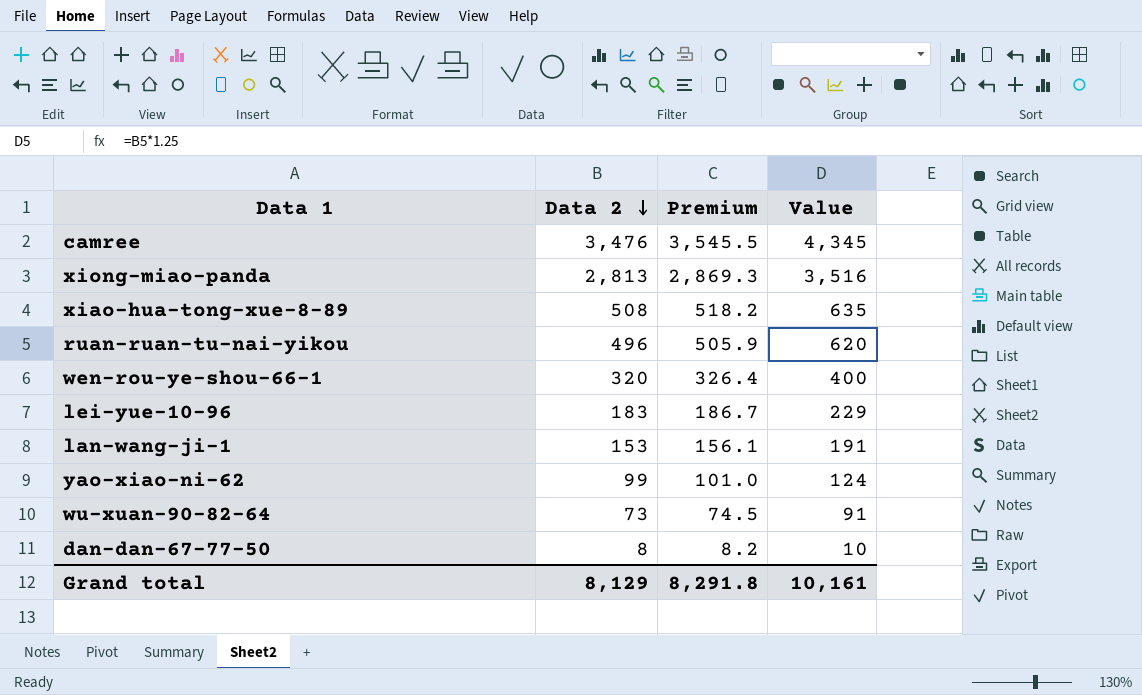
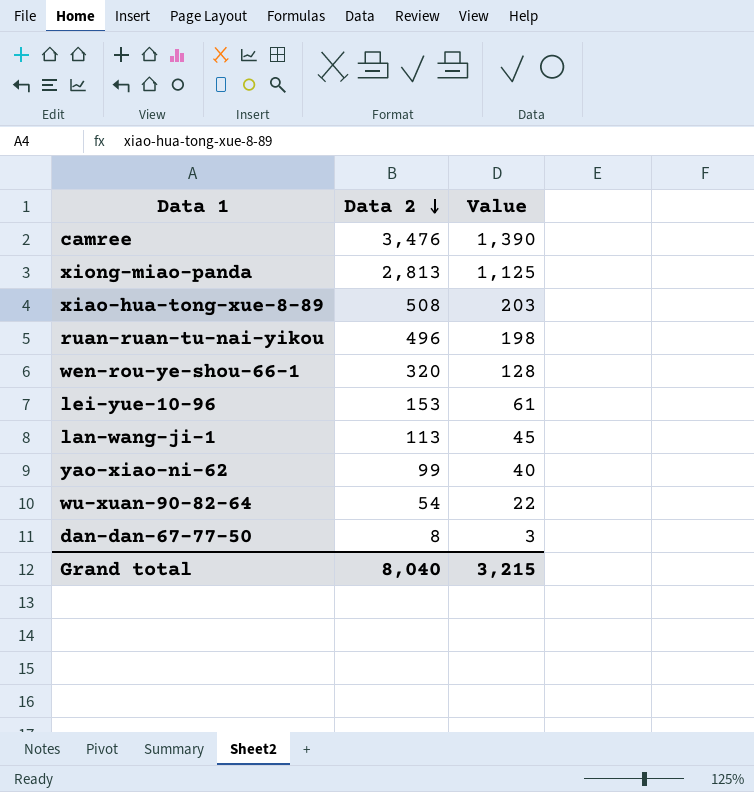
column Premium | formula: [Data 2] * 1.02 -> none
column Value | formula: [Data 2] * 1.25 -> [Data 2] * 0.4
lei-yue-10-96 | Data 2: 183 -> 153
lan-wang-ji-1 | Data 2: 153 -> 113
wu-xuan-90-82-64 | Data 2: 73 -> 54
Grand total | Data 2: 8,129 -> 8,040
Grand total | Value: 10,161 -> 3,215

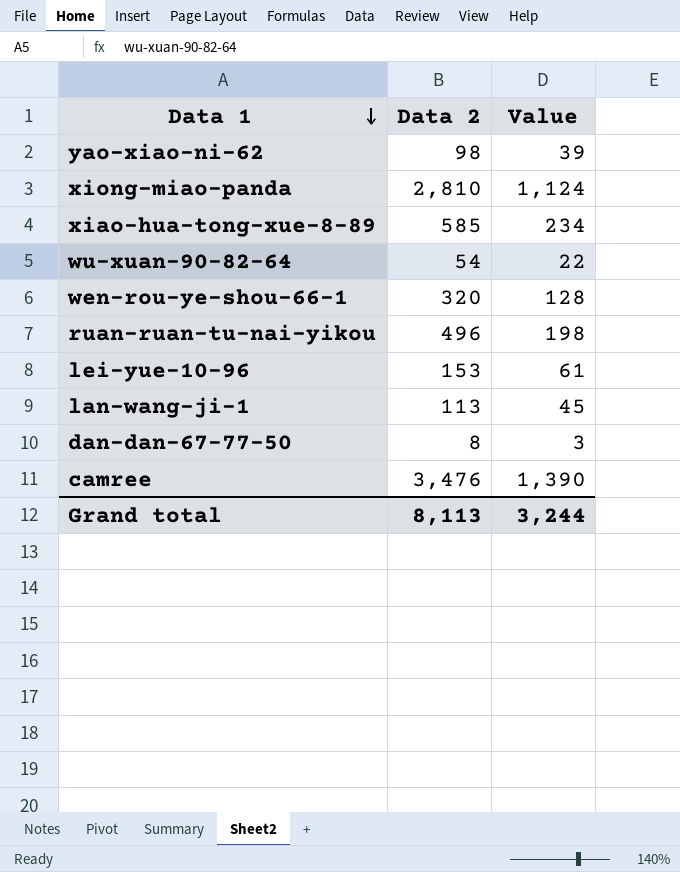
row order: Data 2 descending -> Data 1 descending
yao-xiao-ni-62 | Data 2: 99 -> 98
yao-xiao-ni-62 | Value: 40 -> 39
xiong-miao-panda | Data 2: 2,813 -> 2,810
xiong-miao-panda | Value: 1,125 -> 1,124
xiao-hua-tong-xue-8-89 | Data 2: 508 -> 585
xiao-hua-tong-xue-8-89 | Value: 203 -> 234
Grand total | Data 2: 8,040 -> 8,113
Grand total | Value: 3,215 -> 3,244

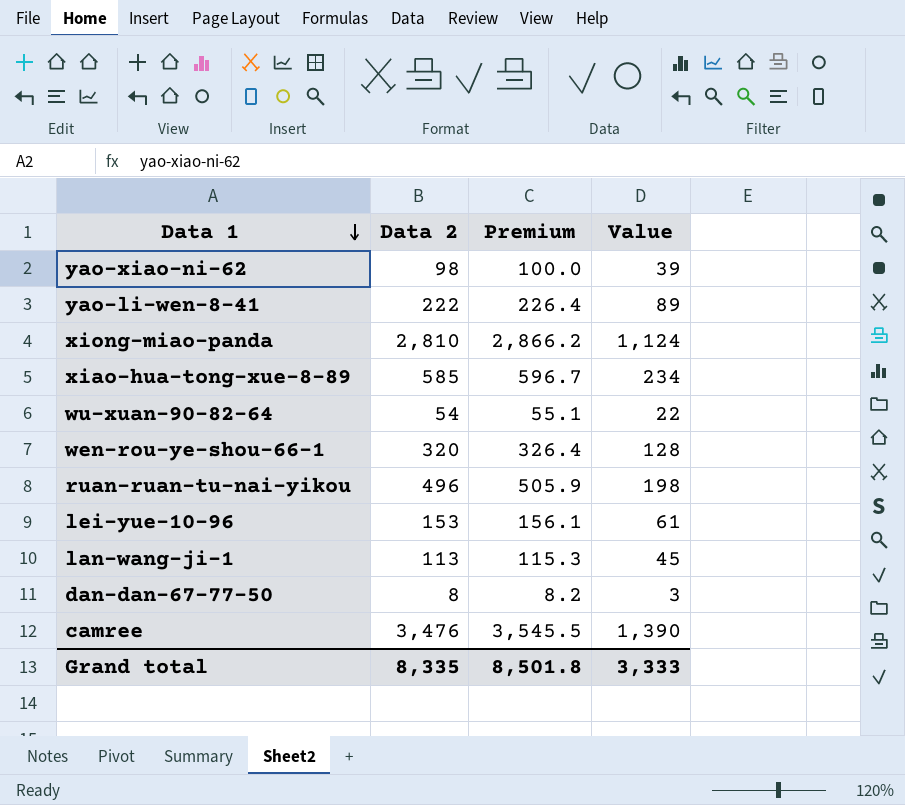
column Premium | formula: none -> [Data 2] * 1.02
row yao-li-wen-8-41: none -> 222 | 226.4 | 89
Grand total | Data 2: 8,113 -> 8,335
Grand total | Value: 3,244 -> 3,333

